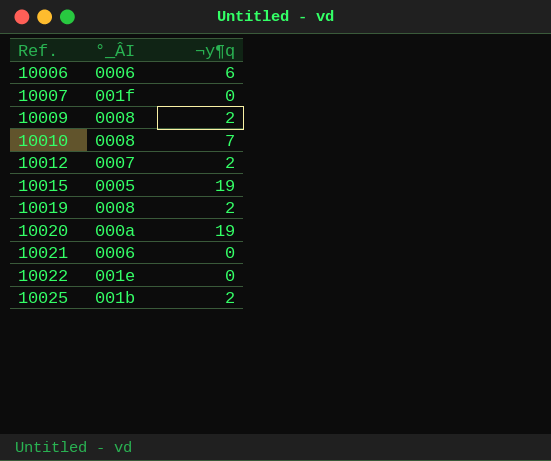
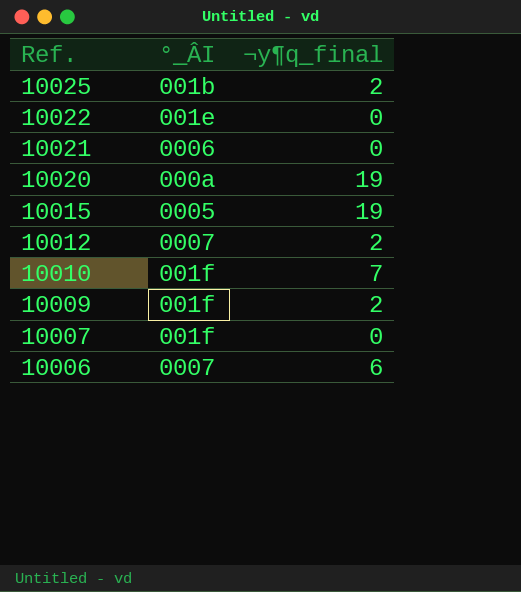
row order: Ref. ascending -> Ref. descending
column name: ¬y¶q -> ¬y¶q_final
row 10019: 0008 | 2 -> none
10010 | °_ÂI: 0008 -> 001f
10009 | °_ÂI: 0008 -> 001f
10006 | °_ÂI: 0006 -> 0007

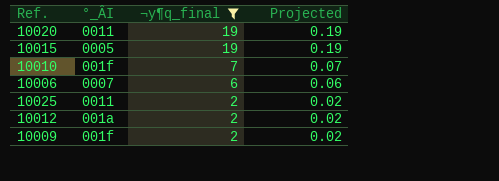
filter: none -> ¬y¶q_final != 0
row order: Ref. descending -> ¬y¶q_final descending
column Projected | formula: none -> [¬y¶q_final] * 0.01
10020 | °_ÂI: 000a -> 0011
10025 | °_ÂI: 001b -> 0011
10012 | °_ÂI: 0007 -> 001a

